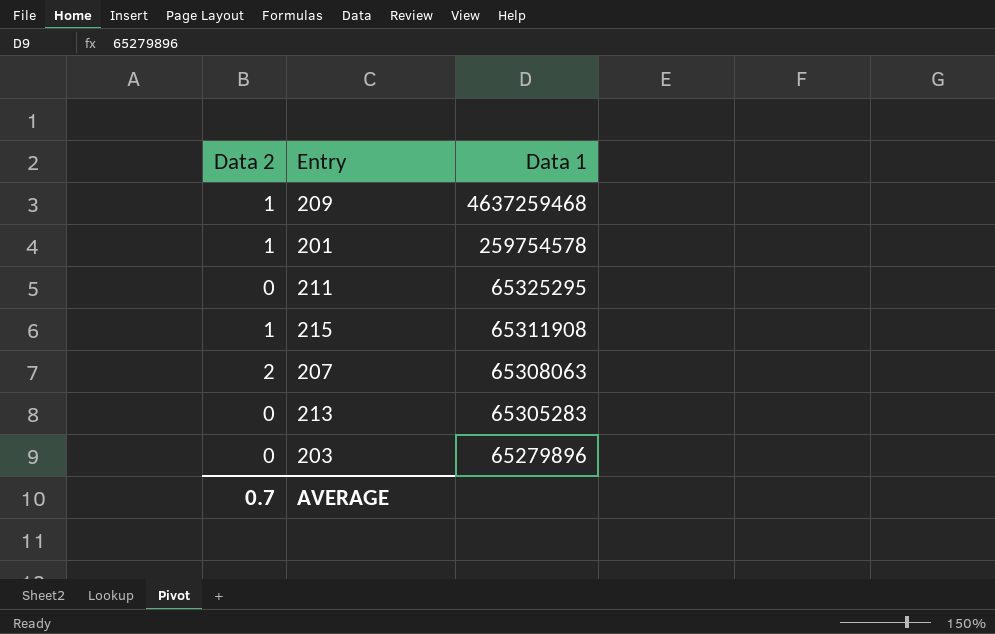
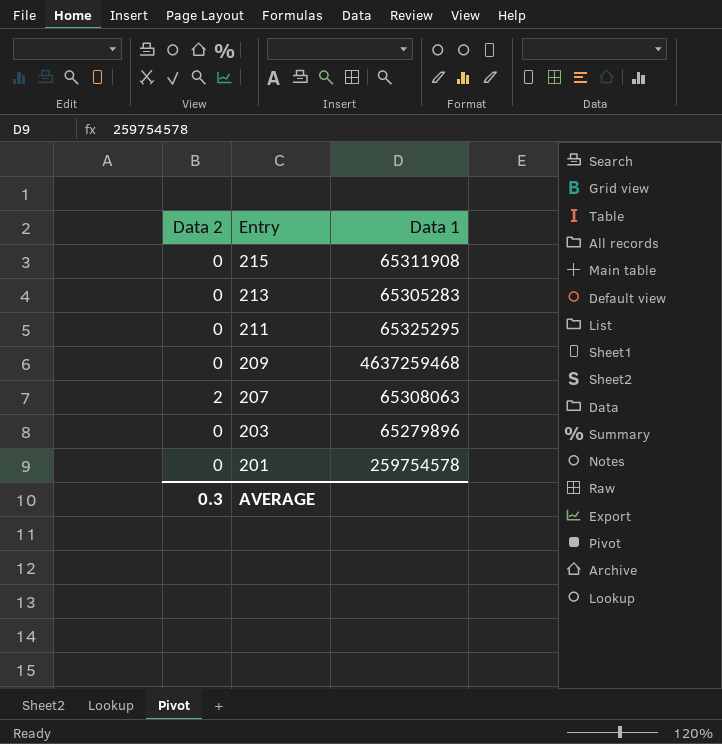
row order: Data 1 descending -> Entry descending
215 | Data 2: 1 -> 0
209 | Data 2: 1 -> 0
201 | Data 2: 1 -> 0
AVERAGE | Data 2: 0.7 -> 0.3

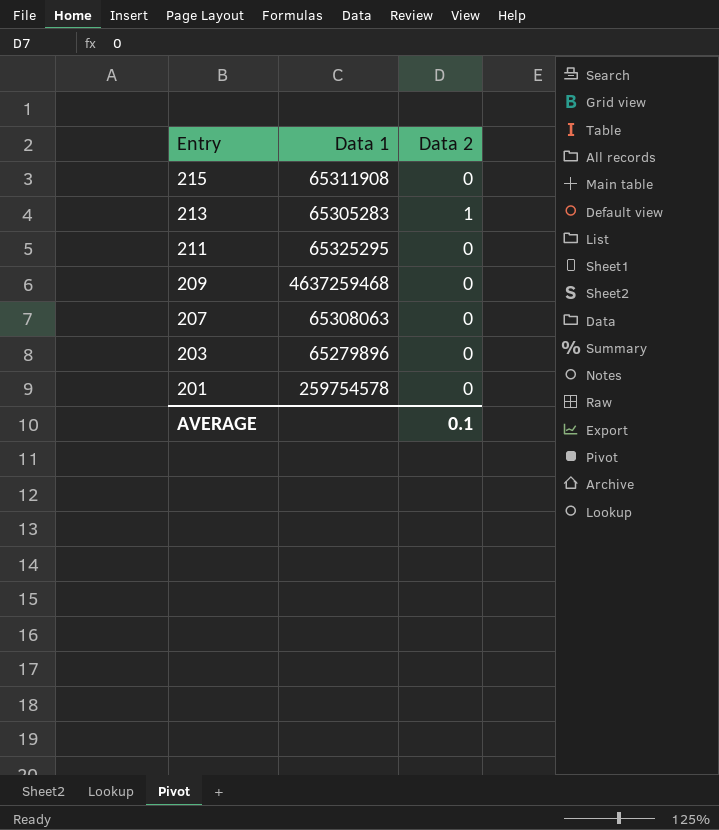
column Data 2 | position: 1 -> 3
213 | Data 2: 0 -> 1
207 | Data 2: 2 -> 0
AVERAGE | Data 2: 0.3 -> 0.1

